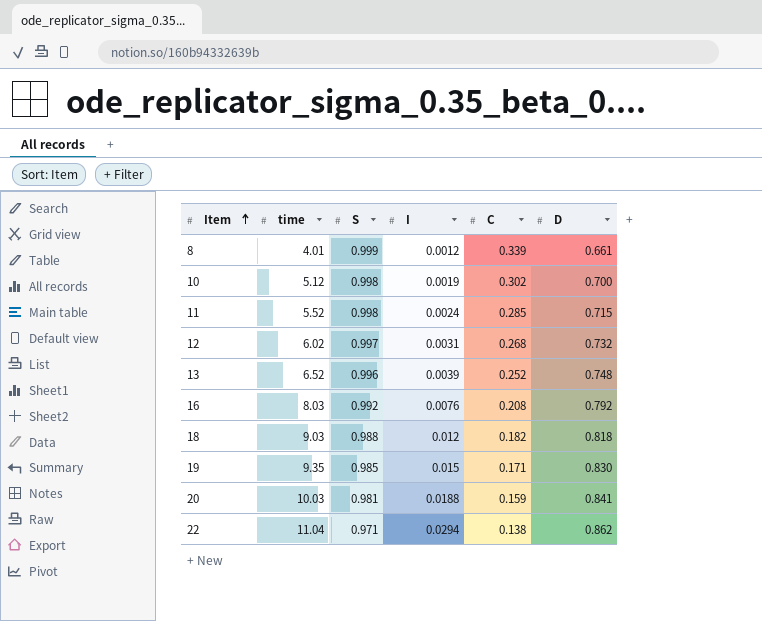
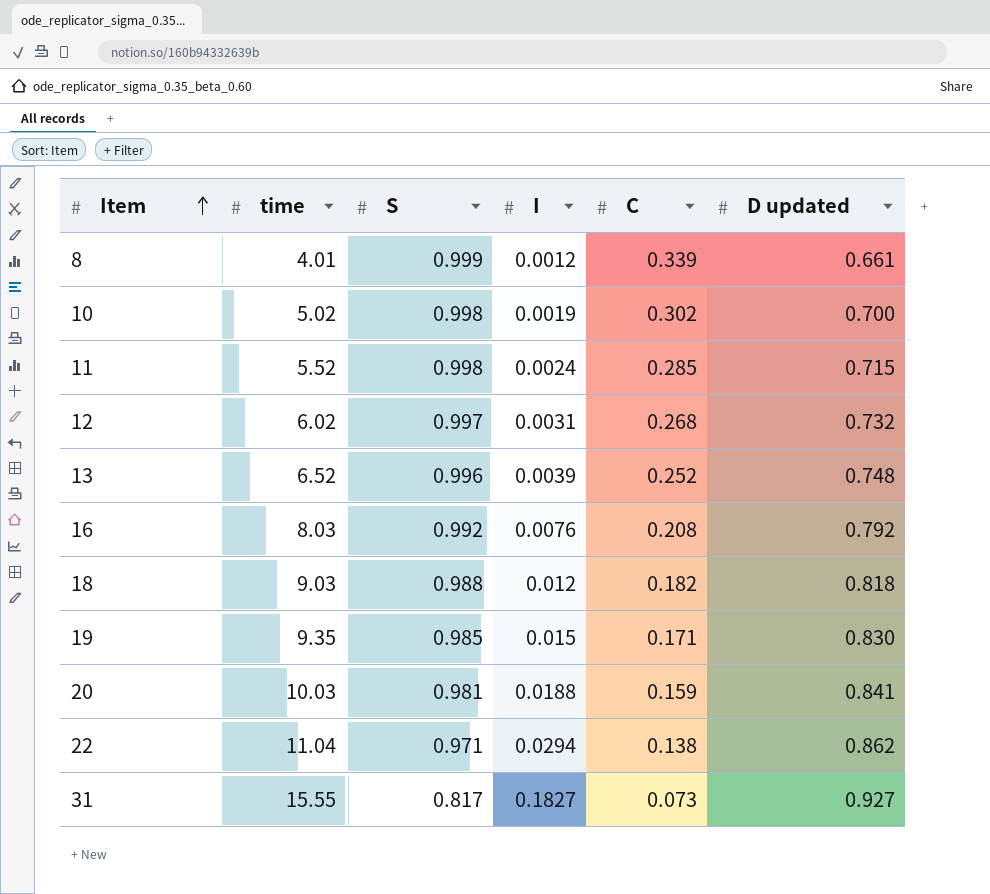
column name: D -> D updated
10 | time: 5.12 -> 5.02
row 31: none -> 15.55 | 0.817 | 0.1827 | 0.073 | 0.927

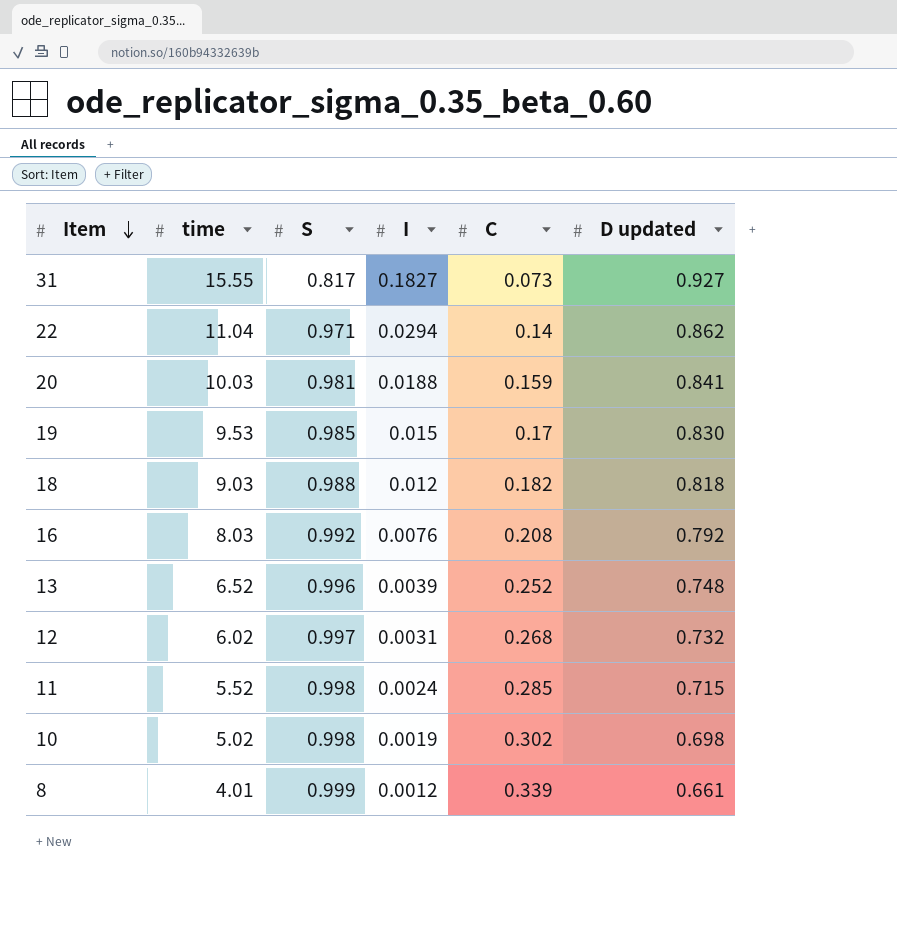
row order: Item ascending -> Item descending
22 | C: 0.138 -> 0.14
19 | time: 9.35 -> 9.53
19 | C: 0.171 -> 0.17
10 | D updated: 0.700 -> 0.698

